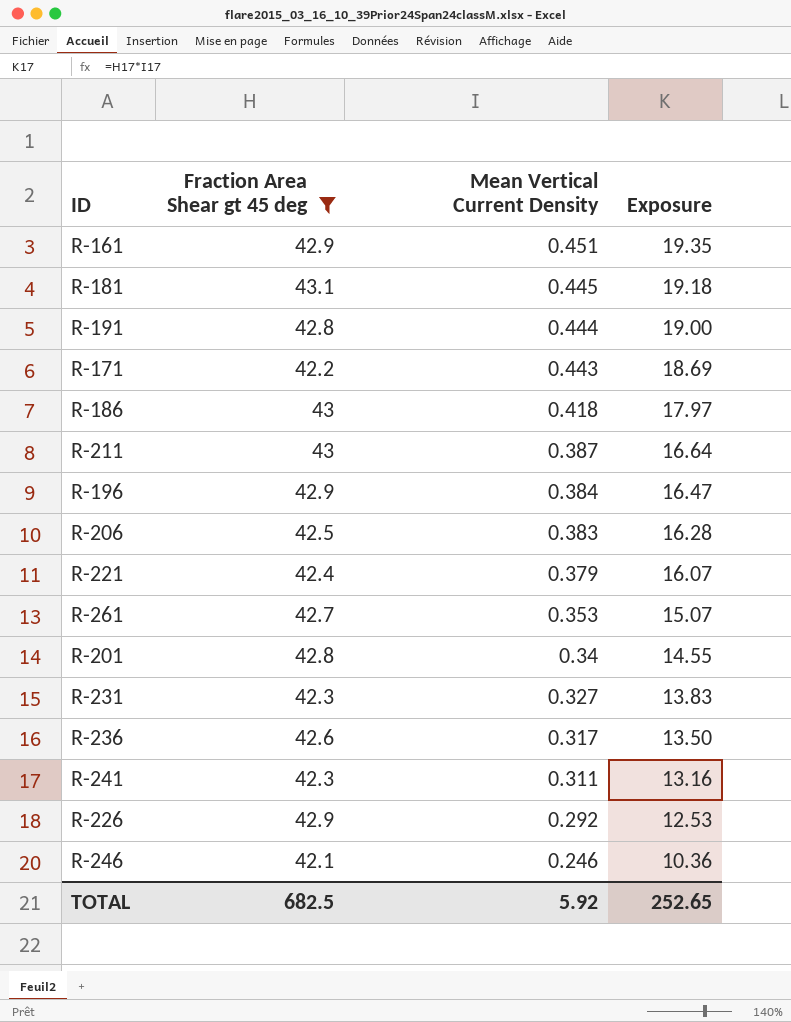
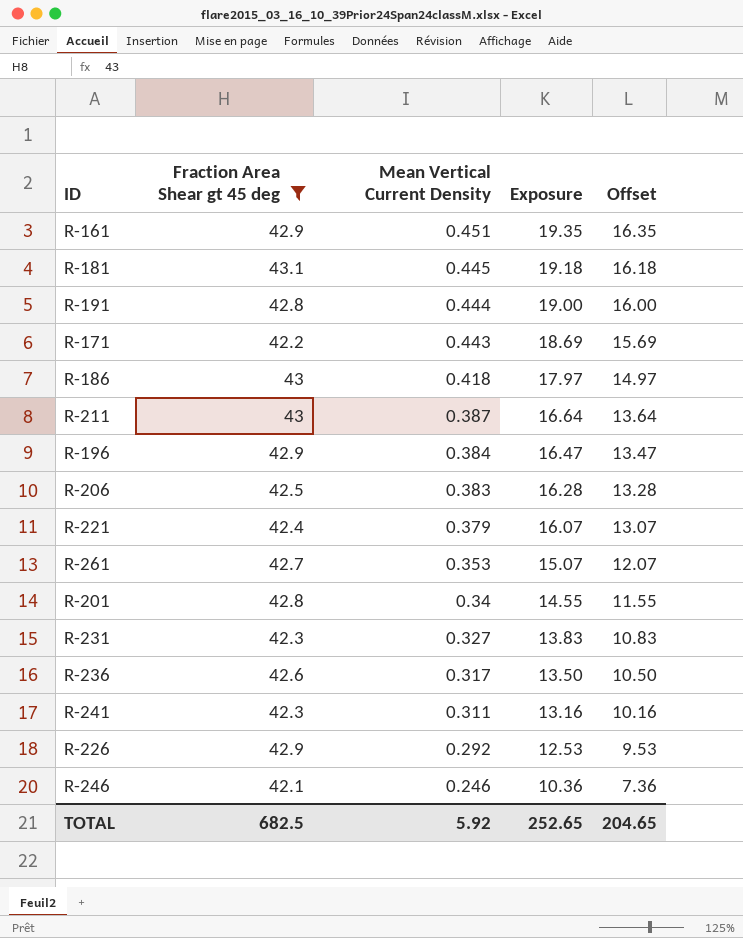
column Offset | formula: none -> [Exposure] - 3

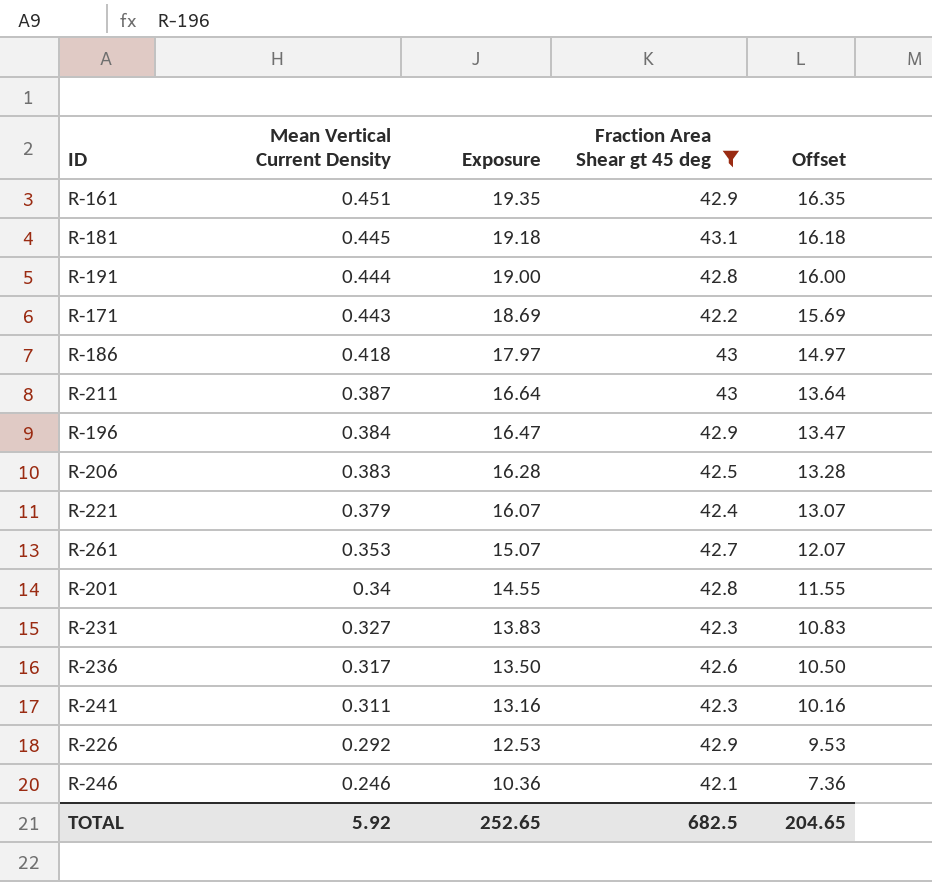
column Fraction Area Shear gt 45 deg | position: 2 -> 4

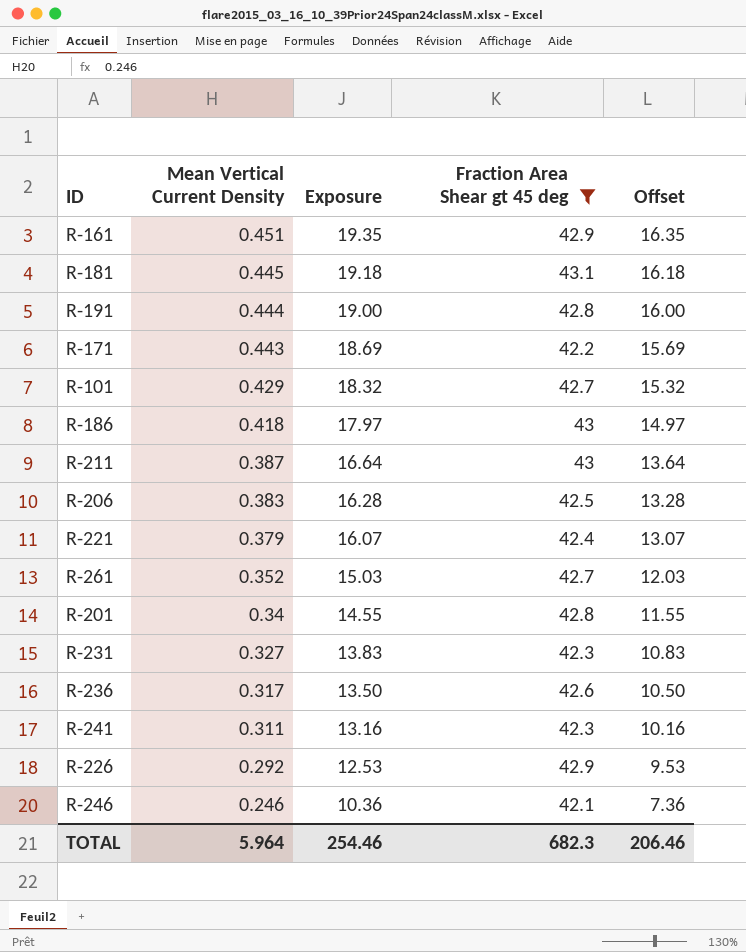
row R-196: 0.384 | 16.47 | 42.9 | 13.47 -> none
row R-101: none -> 0.429 | 18.32 | 42.7 | 15.32
R-261 | Mean Vertical Current Density: 0.353 -> 0.352
R-261 | Exposure: 15.07 -> 15.03
R-261 | Offset: 12.07 -> 12.03
TOTAL | Mean Vertical Current Density: 5.92 -> 5.964
TOTAL | Exposure: 252.65 -> 254.46
TOTAL | Fraction Area Shear gt 45 deg: 682.5 -> 682.3
TOTAL | Offset: 204.65 -> 206.46

